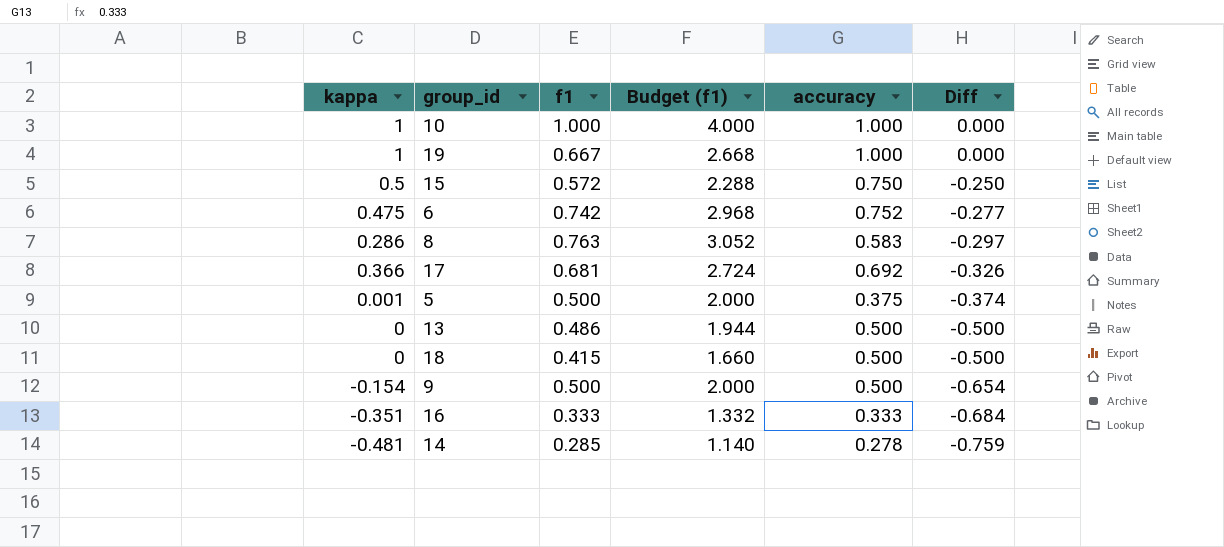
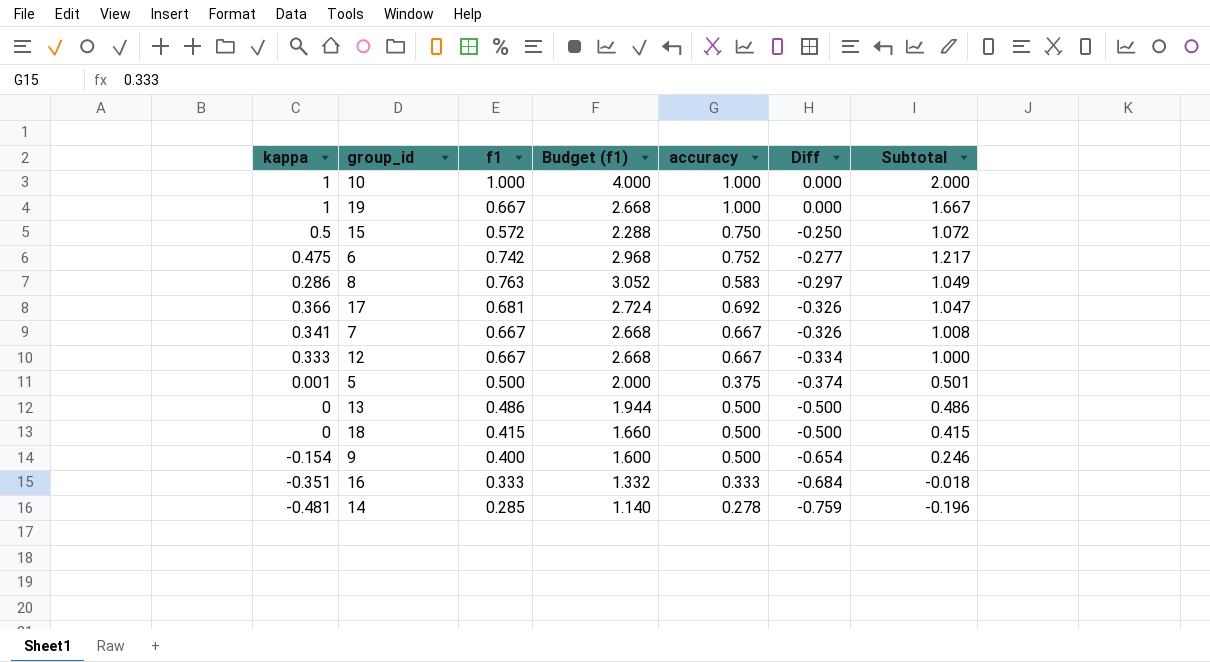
column Subtotal | formula: none -> [kappa] + [f1]
row 7: none -> 0.341 | 0.667 | 2.668 | 0.667 | -0.326 | 1.008
row 12: none -> 0.333 | 0.667 | 2.668 | 0.667 | -0.334 | 1.000
9 | f1: 0.500 -> 0.400
9 | Budget (f1): 2.000 -> 1.600

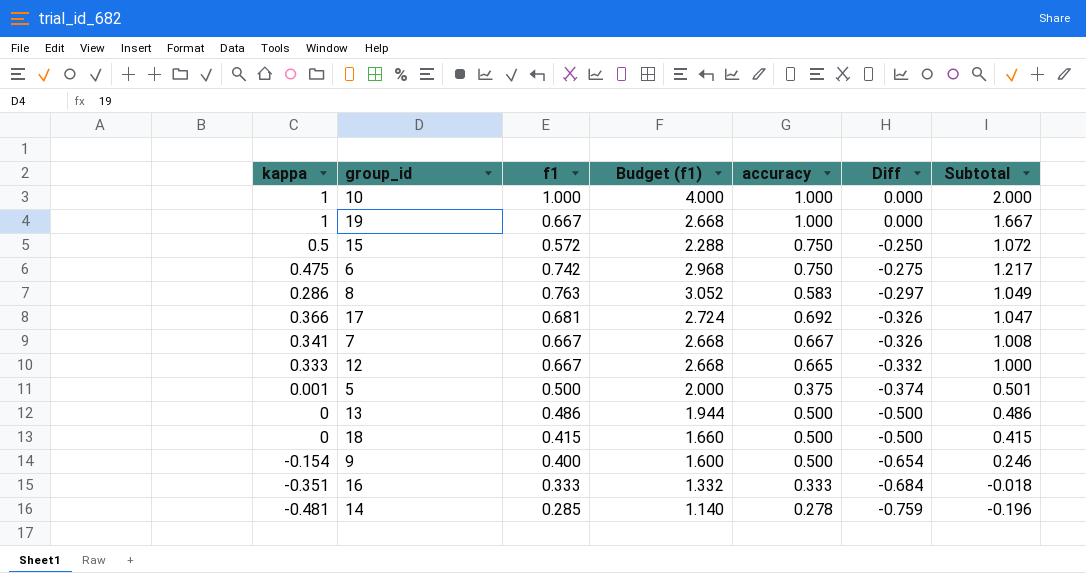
6 | accuracy: 0.752 -> 0.750
6 | Diff: -0.277 -> -0.275
12 | accuracy: 0.667 -> 0.665
12 | Diff: -0.334 -> -0.332

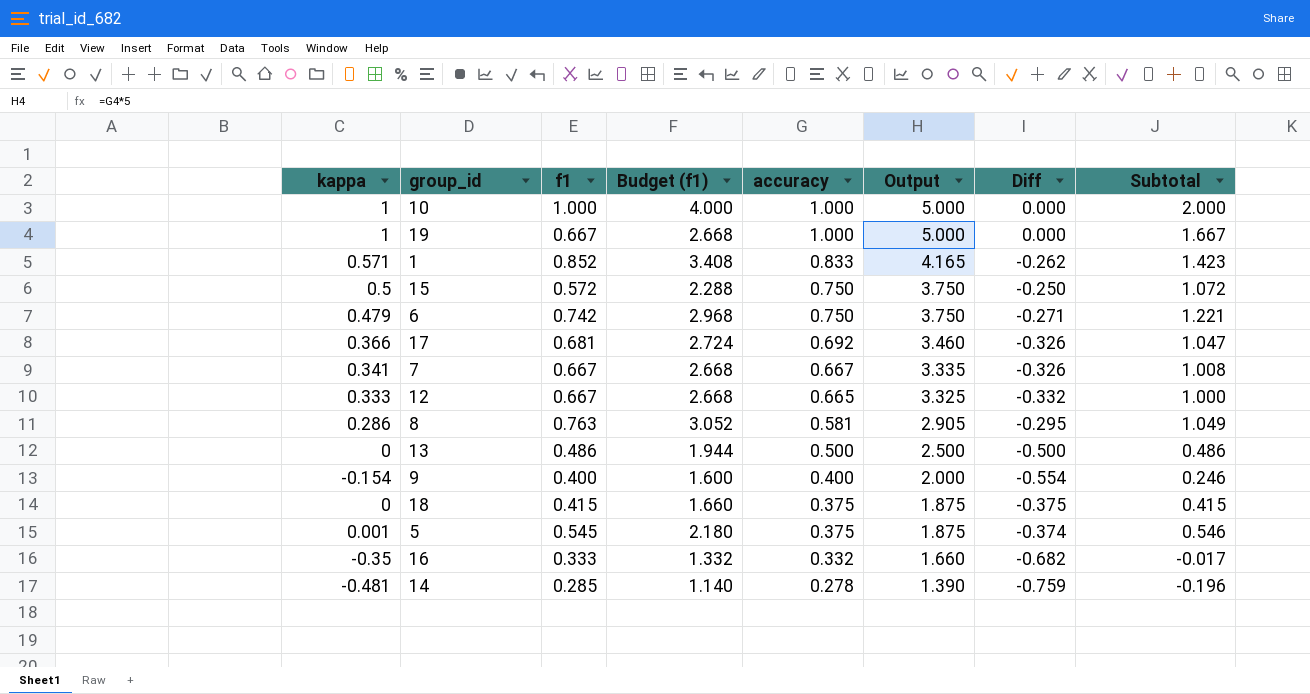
row order: Diff descending -> accuracy descending
column Output | formula: none -> [accuracy] * 5
row 1: none -> 0.571 | 0.852 | 3.408 | 0.833 | 4.165 | -0.262 | 1.423
6 | kappa: 0.475 -> 0.479
6 | Diff: -0.275 -> -0.271
6 | Subtotal: 1.217 -> 1.221
8 | accuracy: 0.583 -> 0.581
8 | Diff: -0.297 -> -0.295
9 | accuracy: 0.500 -> 0.400
9 | Diff: -0.654 -> -0.554
18 | accuracy: 0.500 -> 0.375
18 | Diff: -0.500 -> -0.375
5 | f1: 0.500 -> 0.545
5 | Budget (f1): 2.000 -> 2.180
5 | Subtotal: 0.501 -> 0.546
16 | kappa: -0.351 -> -0.35
16 | accuracy: 0.333 -> 0.332
16 | Diff: -0.684 -> -0.682
16 | Subtotal: -0.018 -> -0.017

